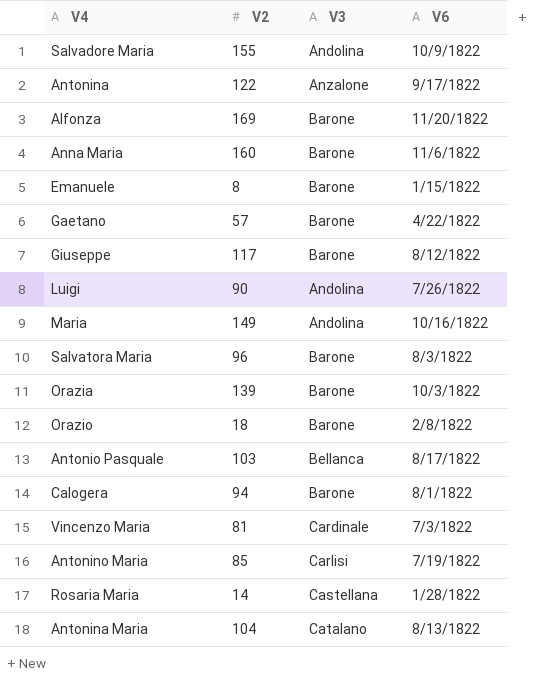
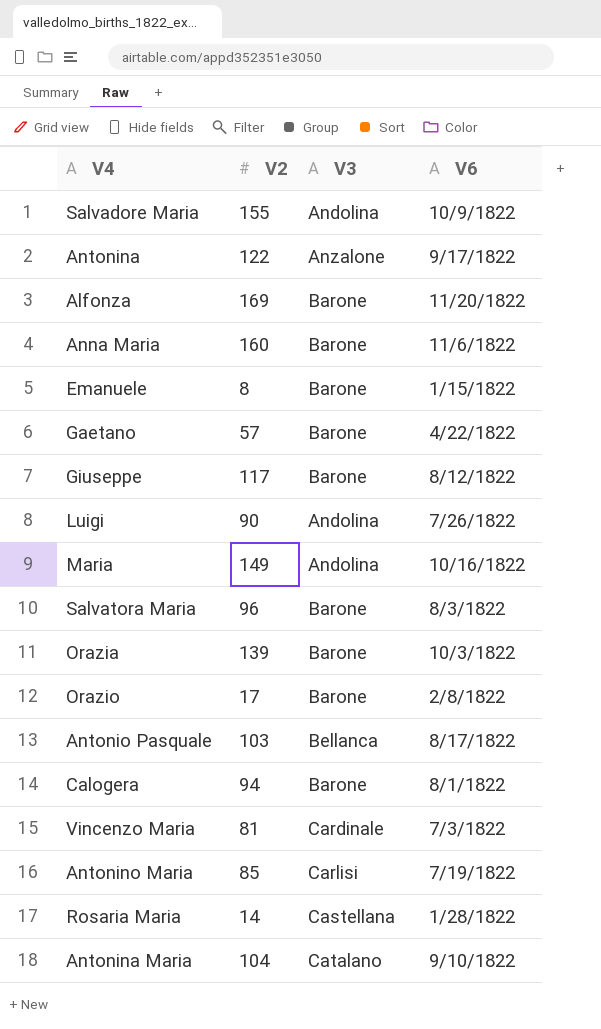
Orazio | V2: 18 -> 17
Antonina Maria | V6: 8/13/1822 -> 9/10/1822

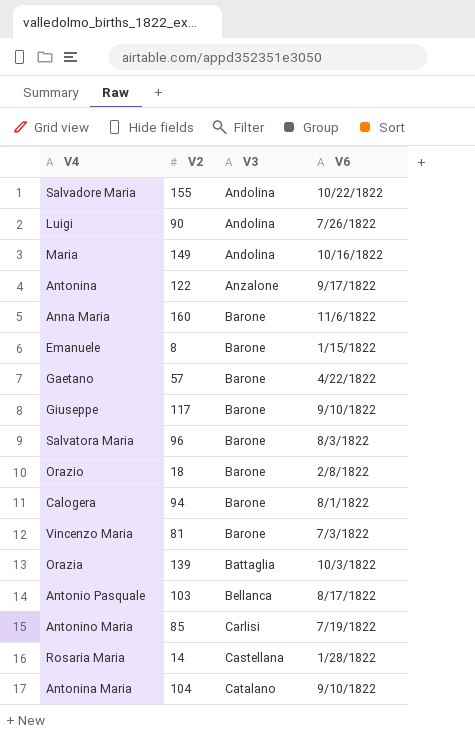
row order: none -> V3 ascending
row Alfonza: 169 | Barone | 11/20/1822 -> none
Salvadore Maria | V6: 10/9/1822 -> 10/22/1822
Giuseppe | V6: 8/12/1822 -> 9/10/1822
Orazio | V2: 17 -> 18
Vincenzo Maria | V3: Cardinale -> Barone
Orazia | V3: Barone -> Battaglia

